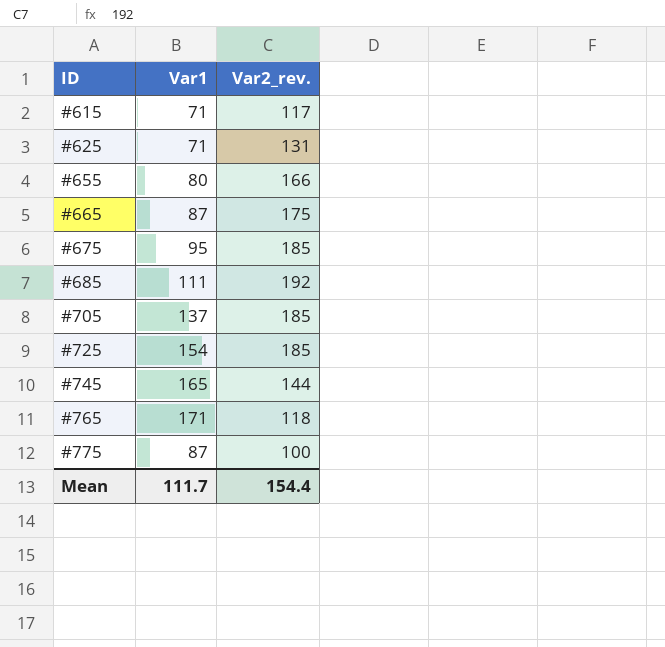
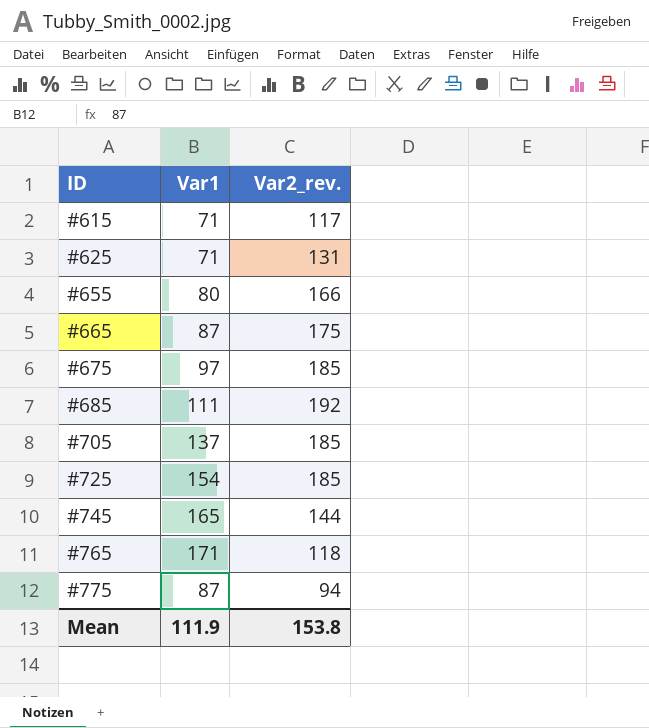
#675 | Var1: 95 -> 97
#775 | Var2_rev.: 100 -> 94
Mean | Var1: 111.7 -> 111.9
Mean | Var2_rev.: 154.4 -> 153.8

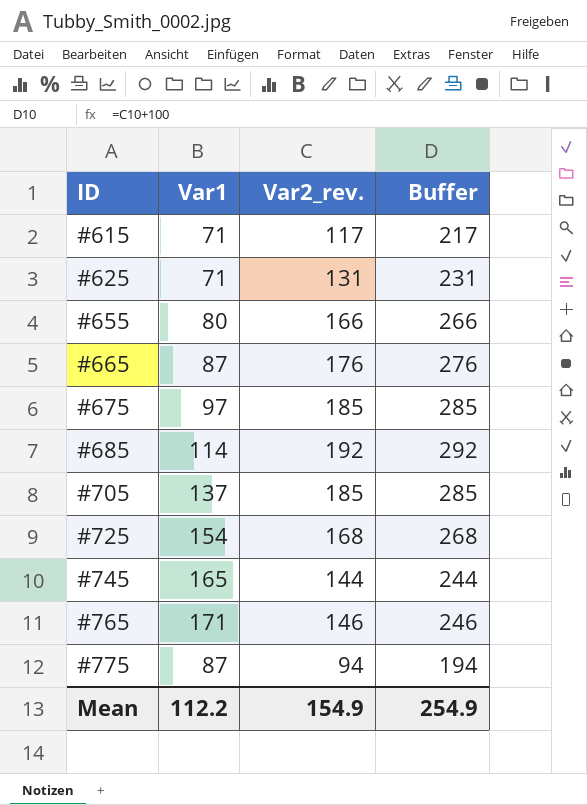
column Buffer | formula: none -> [Var2_rev.] + 100
#665 | Var2_rev.: 175 -> 176
#685 | Var1: 111 -> 114
#725 | Var2_rev.: 185 -> 168
#765 | Var2_rev.: 118 -> 146
Mean | Var1: 111.9 -> 112.2
Mean | Var2_rev.: 153.8 -> 154.9

